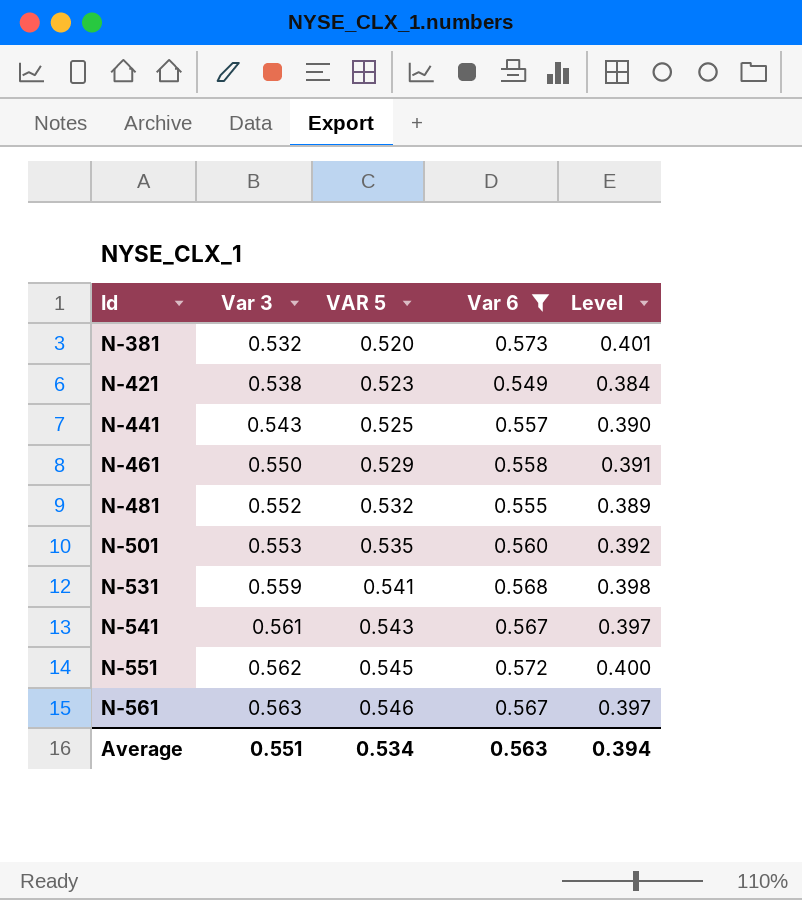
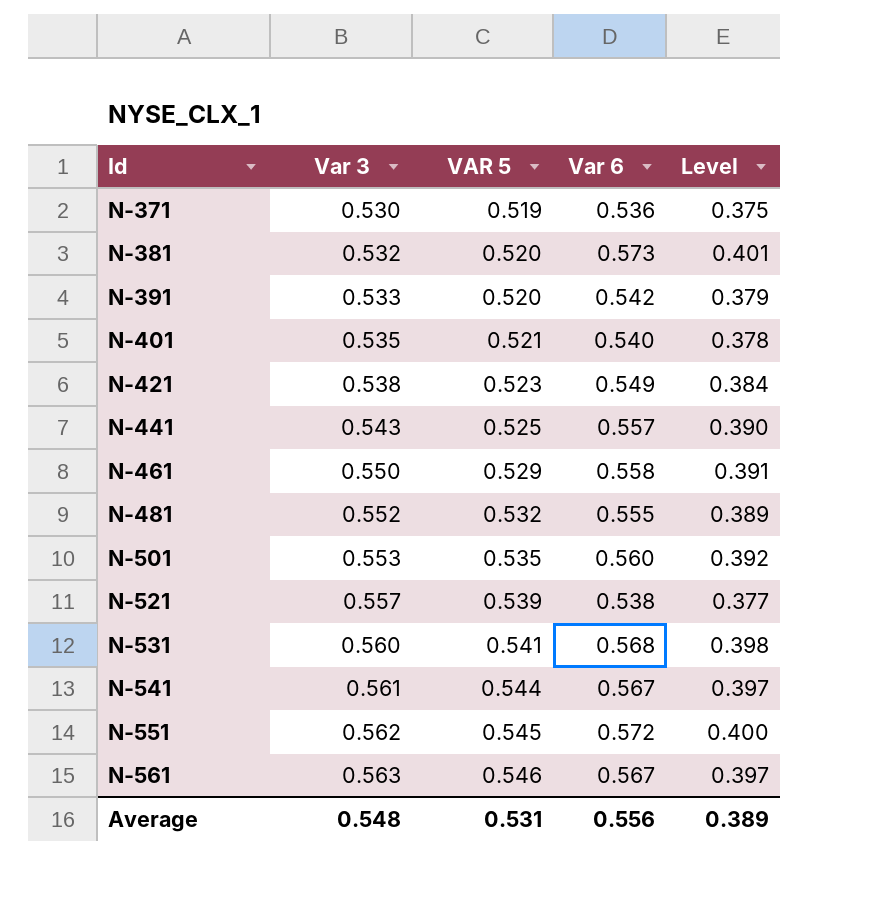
filter: Var 6 >= 0.549 -> none
N-531 | Var 3: 0.559 -> 0.560
N-541 | VAR 5: 0.543 -> 0.544
Average | Var 3: 0.551 -> 0.548
Average | VAR 5: 0.534 -> 0.531
Average | Var 6: 0.563 -> 0.556
Average | Level: 0.394 -> 0.389

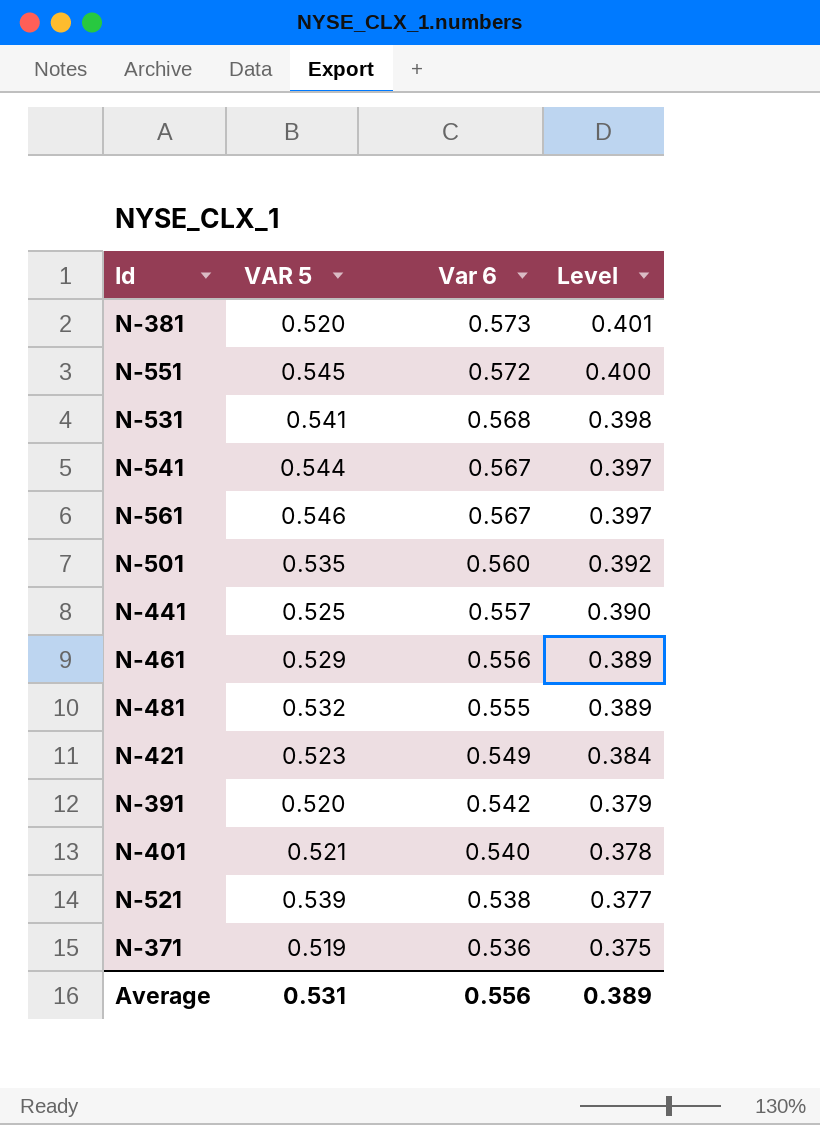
row order: Id ascending -> Var 6 descending
column Var 3 | position: 2 -> none
N-461 | Var 6: 0.558 -> 0.556
N-461 | Level: 0.391 -> 0.389

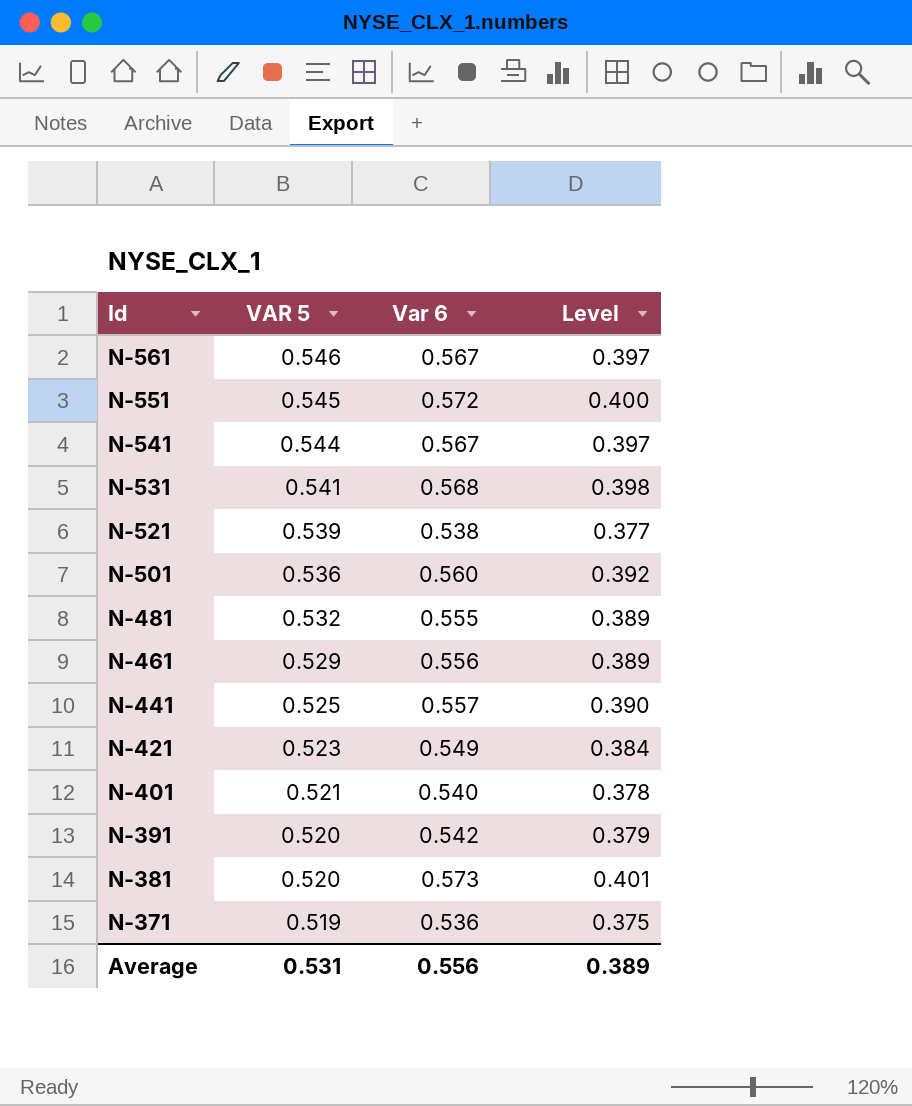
row order: Var 6 descending -> Id descending
N-501 | VAR 5: 0.535 -> 0.536

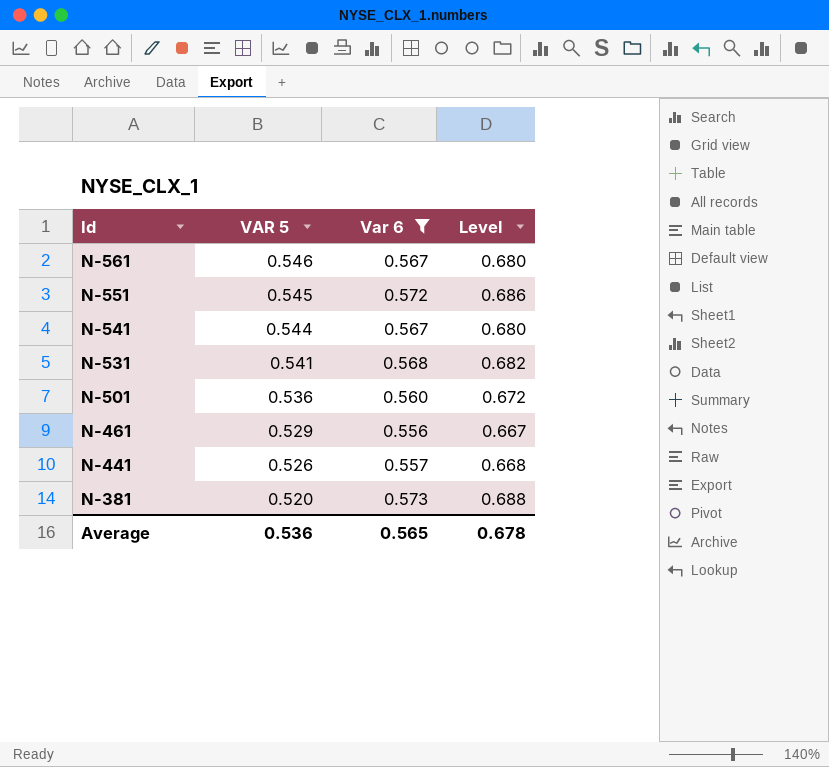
filter: none -> Var 6 >= 0.556
column Level | formula: [Var 6] * 0.7 -> [Var 6] * 1.2
N-441 | VAR 5: 0.525 -> 0.526
Average | VAR 5: 0.531 -> 0.536
Average | Var 6: 0.556 -> 0.565
Average | Level: 0.389 -> 0.678

